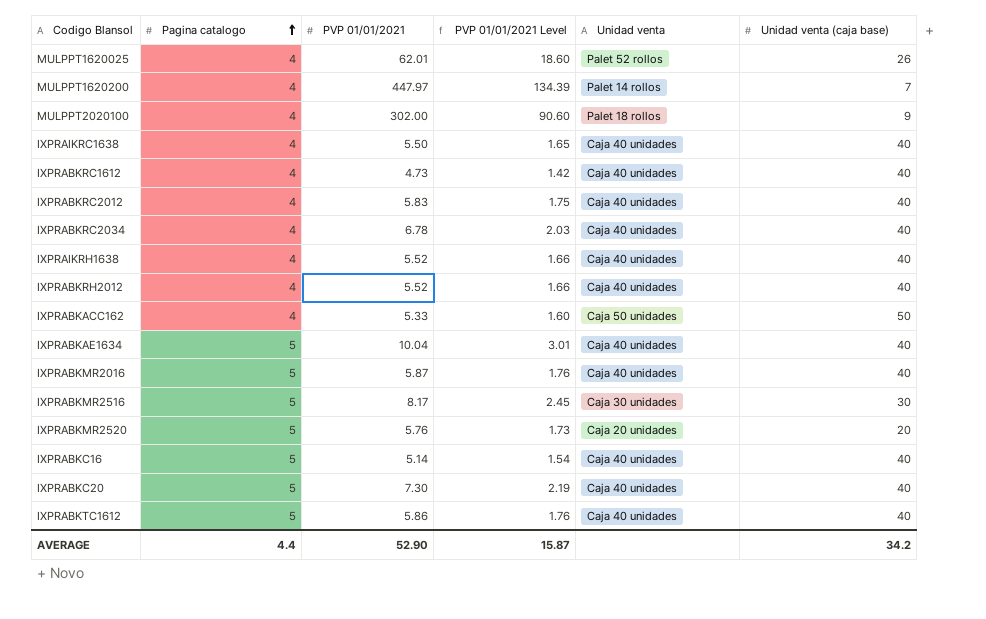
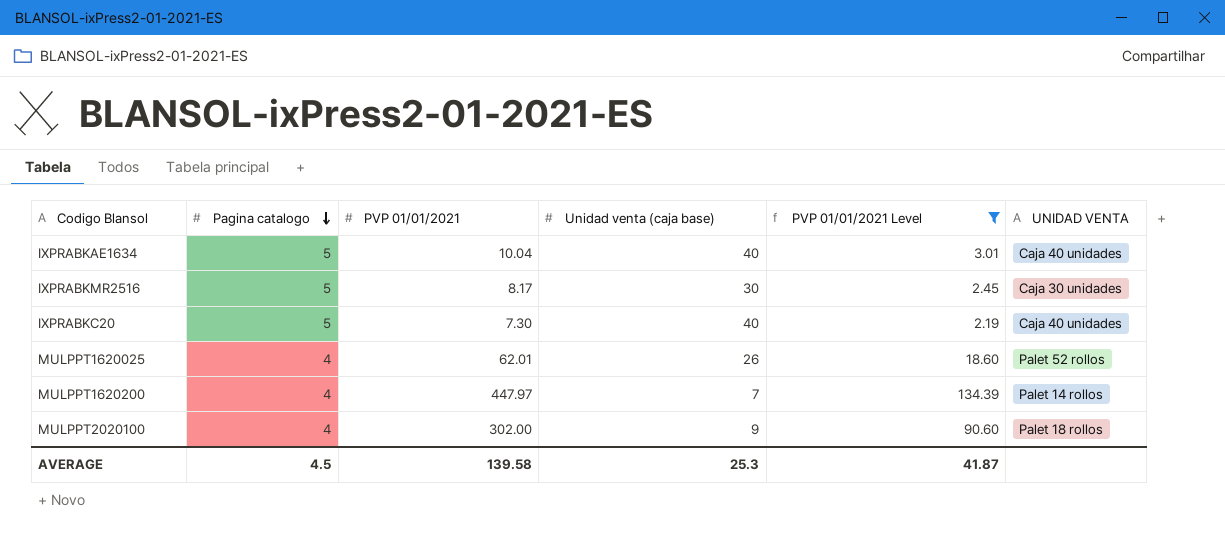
filter: none -> PVP 01/01/2021 Level >= 2.19
row order: Pagina catalogo ascending -> Pagina catalogo descending
column Unidad venta (caja base) | position: 6 -> 4
column name: Unidad venta -> UNIDAD VENTA
AVERAGE | Pagina catalogo: 4.4 -> 4.5
AVERAGE | PVP 01/01/2021: 52.90 -> 139.58
AVERAGE | Unidad venta (caja base): 34.2 -> 25.3
AVERAGE | PVP 01/01/2021 Level: 15.87 -> 41.87

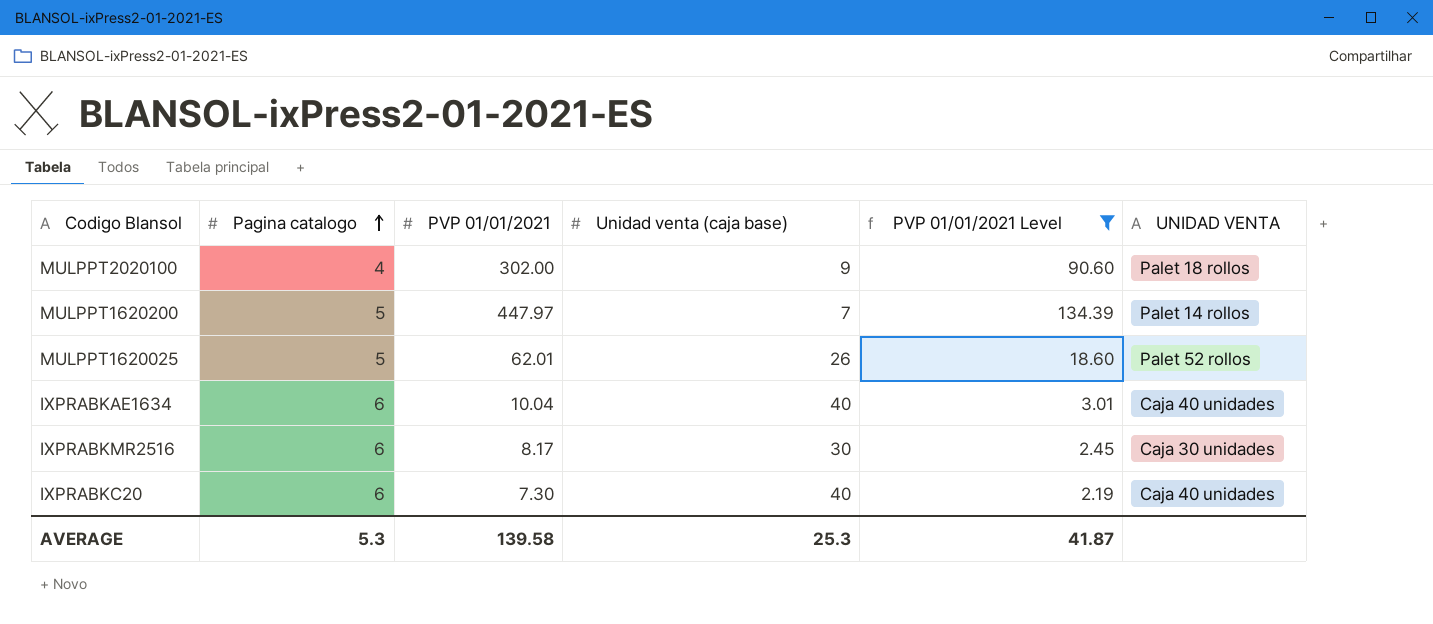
row order: Pagina catalogo descending -> Pagina catalogo ascending
MULPPT1620200 | Pagina catalogo: 4 -> 5
MULPPT1620025 | Pagina catalogo: 4 -> 5
IXPRABKAE1634 | Pagina catalogo: 5 -> 6
IXPRABKMR2516 | Pagina catalogo: 5 -> 6
IXPRABKC20 | Pagina catalogo: 5 -> 6
AVERAGE | Pagina catalogo: 4.5 -> 5.3

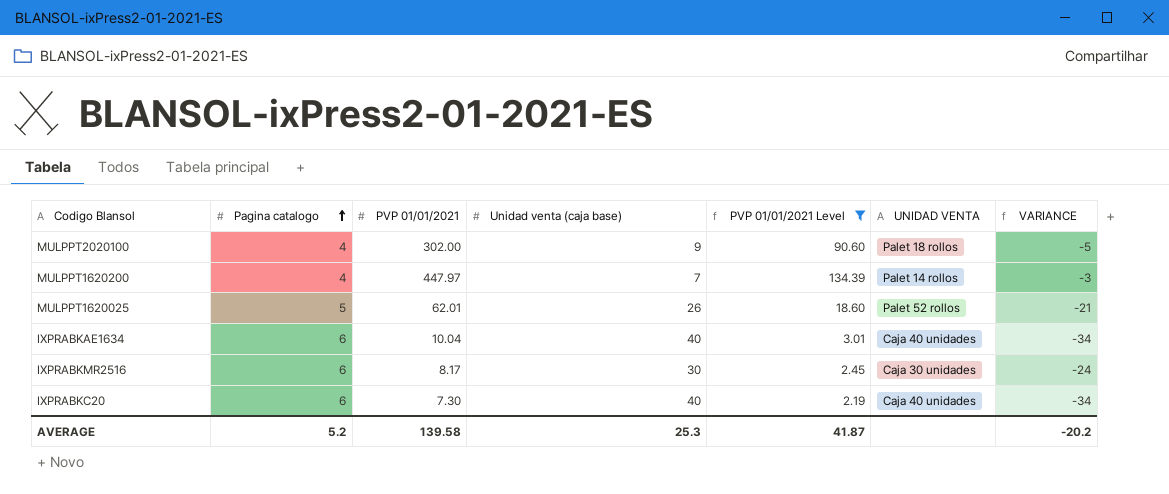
column VARIANCE | formula: none -> [Pagina catalogo] - [Unidad venta (caja base)]
MULPPT1620200 | Pagina catalogo: 5 -> 4
AVERAGE | Pagina catalogo: 5.3 -> 5.2

